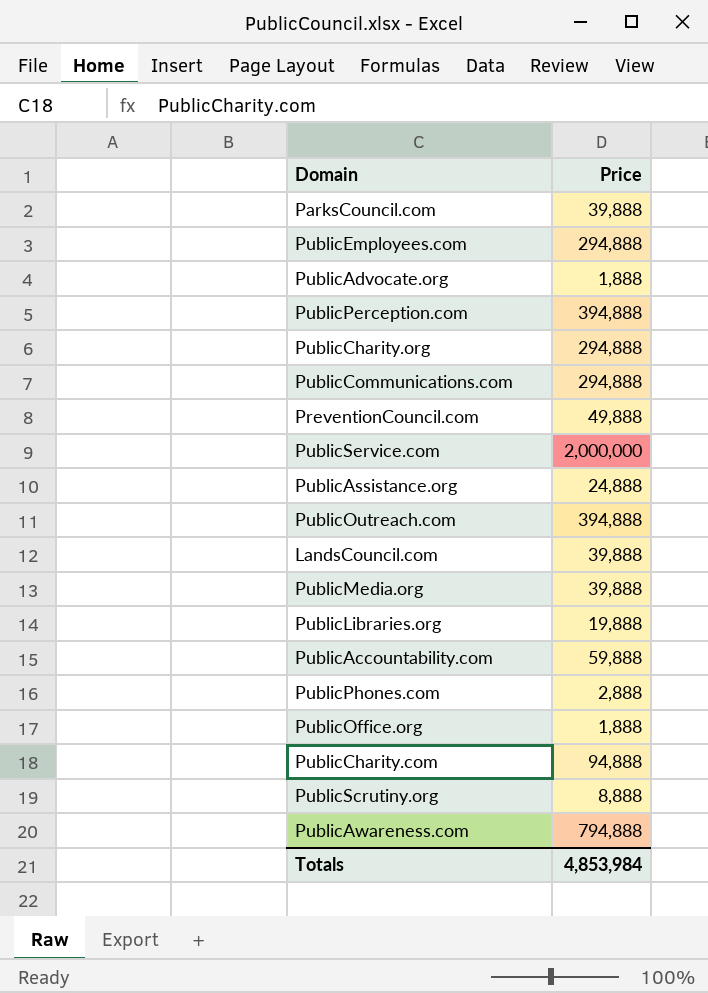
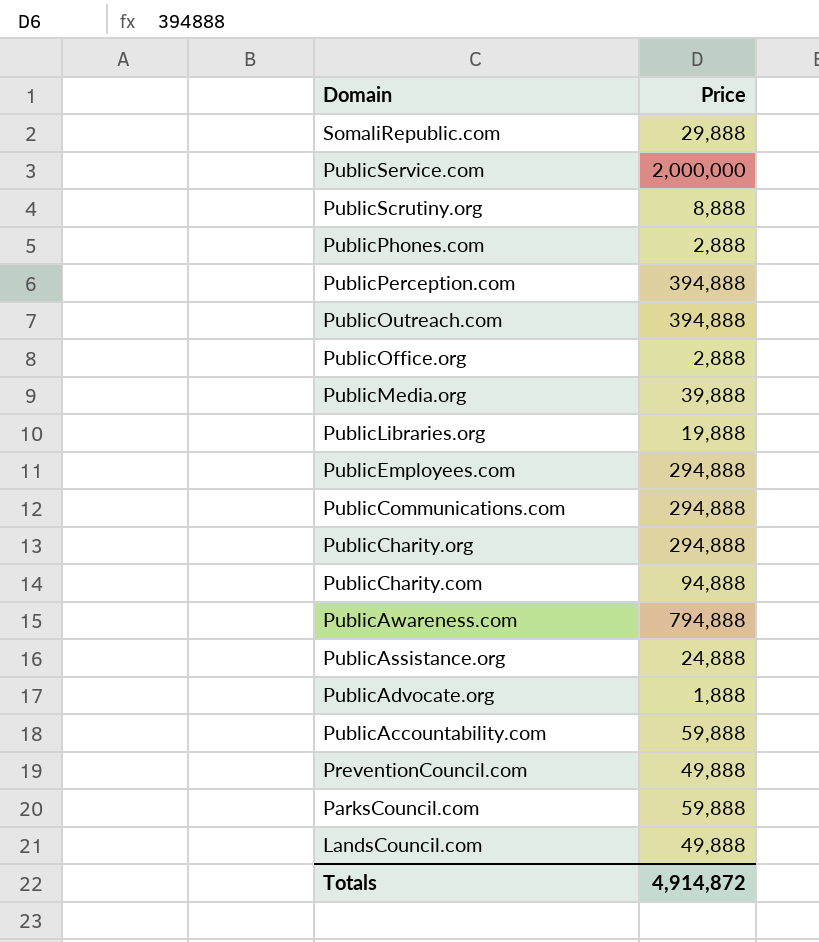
row order: none -> Domain descending
row SomaliRepublic.com: none -> 29,888
PublicOffice.org | Price: 1,888 -> 2,888
ParksCouncil.com | Price: 39,888 -> 59,888
LandsCouncil.com | Price: 39,888 -> 49,888
Totals | Price: 4,853,984 -> 4,914,872

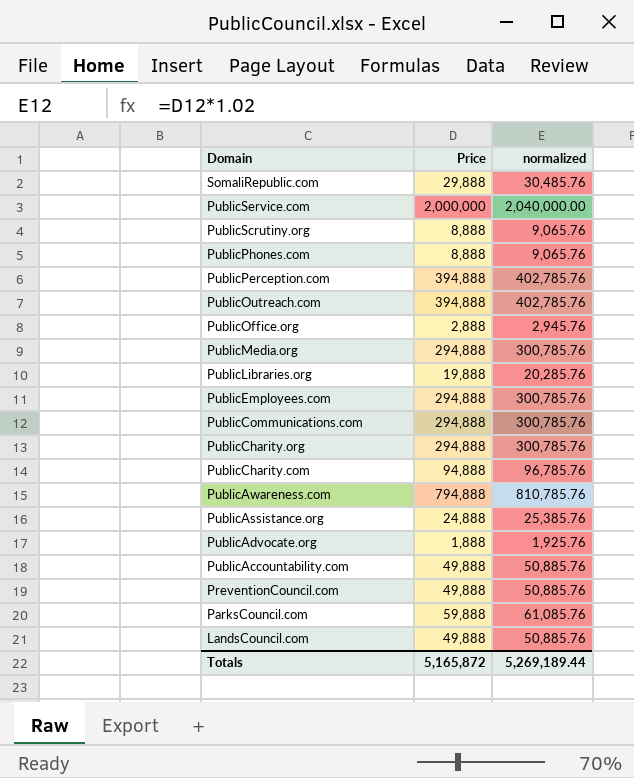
column normalized | formula: none -> [Price] * 1.02
PublicPhones.com | Price: 2,888 -> 8,888
PublicMedia.org | Price: 39,888 -> 294,888
PublicAccountability.com | Price: 59,888 -> 49,888
Totals | Price: 4,914,872 -> 5,165,872

